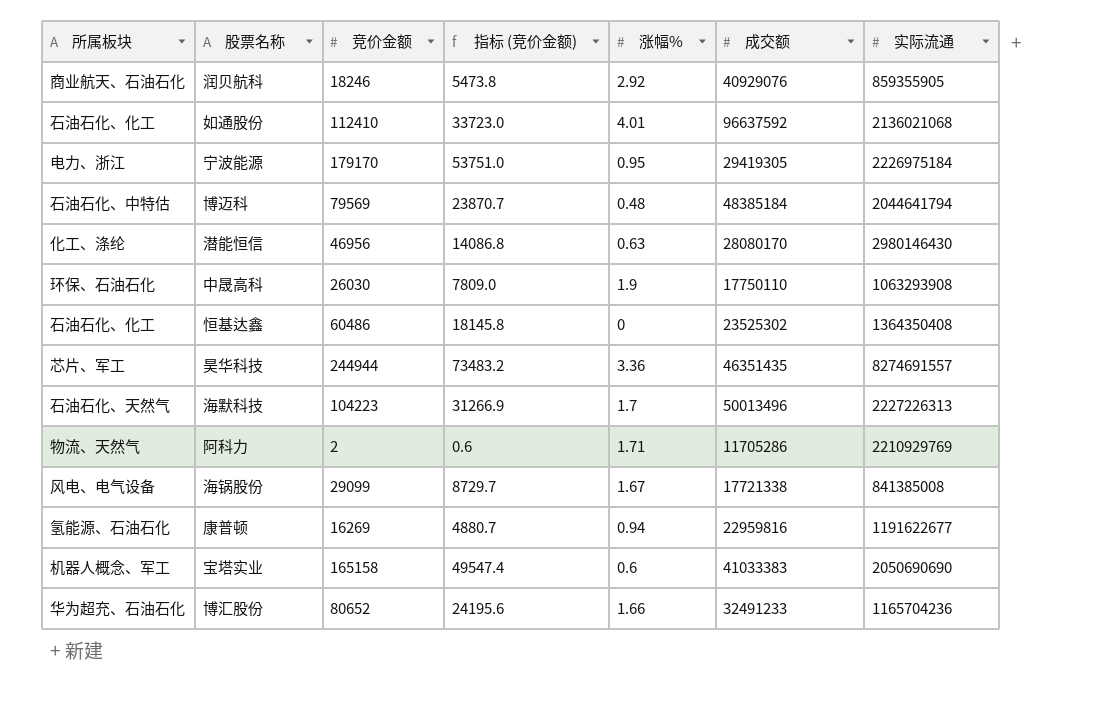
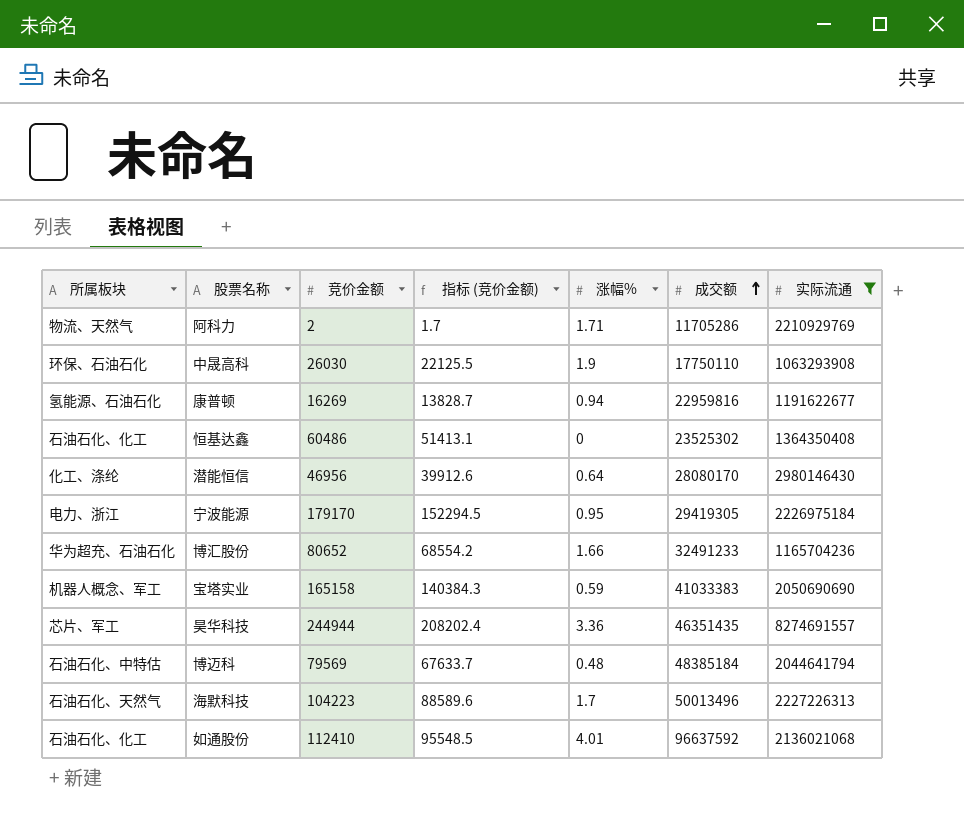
filter: none -> 实际流通 >= 1063293908
row order: none -> 成交额 ascending
column 指标 (竞价金额) | formula: [竞价金额] * 0.3 -> [竞价金额] * 0.85
潜能恒信 | 涨幅%: 0.63 -> 0.64
宝塔实业 | 涨幅%: 0.6 -> 0.59

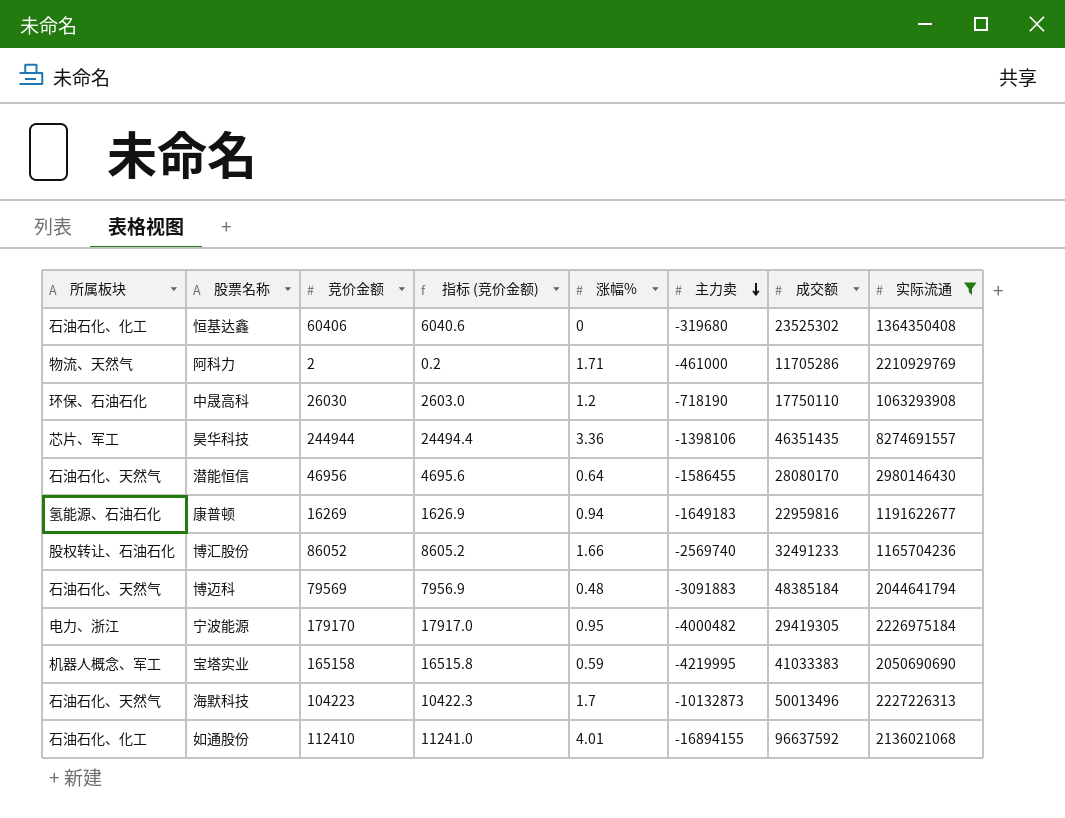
row order: 成交额 ascending -> 主力卖 descending
column 指标 (竞价金额) | formula: [竞价金额] * 0.85 -> [竞价金额] * 0.1
column 主力卖 | position: none -> 6
恒基达鑫 | 竞价金额: 60486 -> 60406
中晟高科 | 涨幅%: 1.9 -> 1.2
潜能恒信 | 所属板块: 化工、涤纶 -> 石油石化、天然气
博汇股份 | 所属板块: 华为超充、石油石化 -> 股权转让、石油石化
博汇股份 | 竞价金额: 80652 -> 86052
博迈科 | 所属板块: 石油石化、中特估 -> 石油石化、天然气

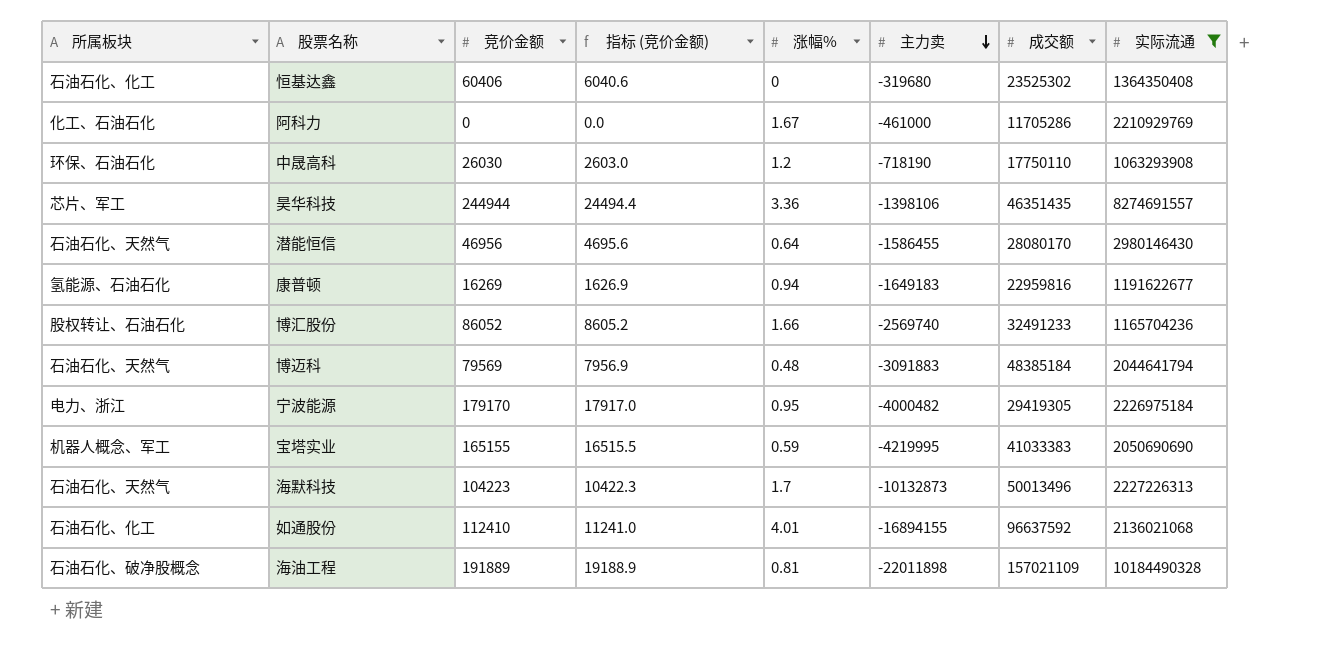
阿科力 | 所属板块: 物流、天然气 -> 化工、石油石化
阿科力 | 竞价金额: 2 -> 0
阿科力 | 指标 (竞价金额): 0.2 -> 0.0
阿科力 | 涨幅%: 1.71 -> 1.67
宝塔实业 | 竞价金额: 165158 -> 165155
宝塔实业 | 指标 (竞价金额): 16515.8 -> 16515.5
row 海油工程: none -> 石油石化、破净股概念 | 191889 | 19188.9 | 0.81 | -22011898 | 157021109 | 10184490328

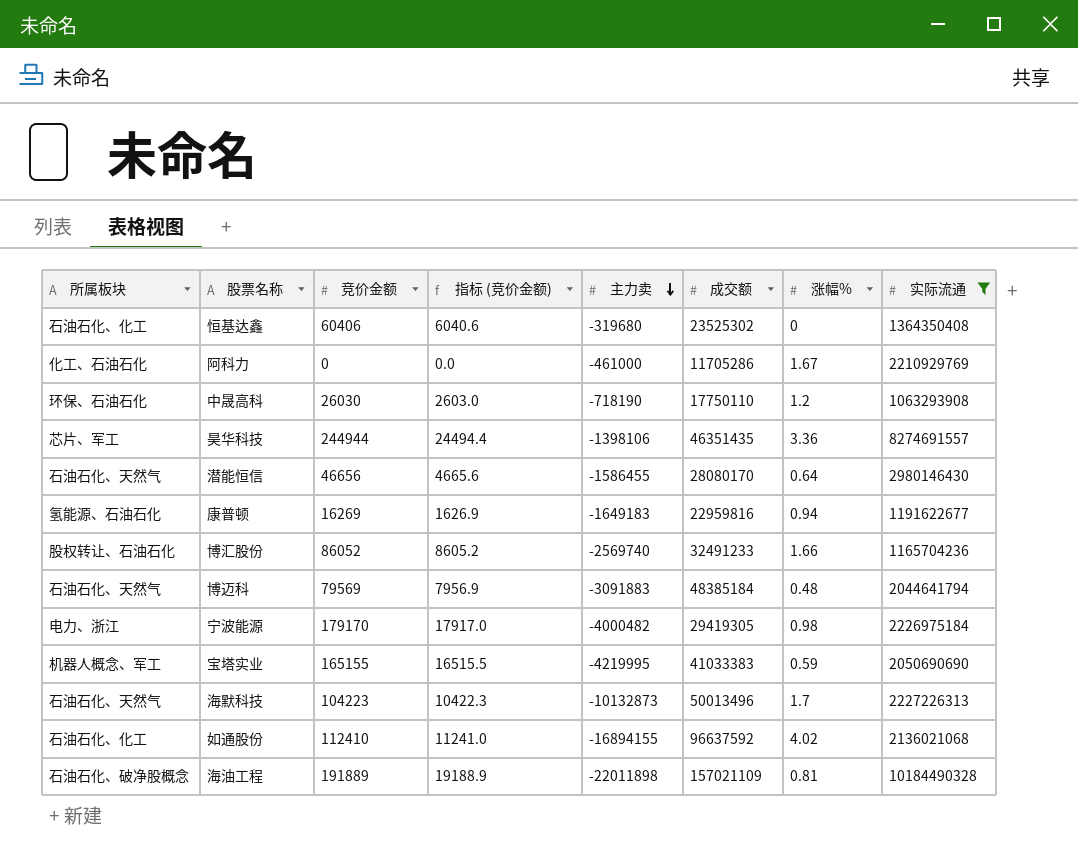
column 涨幅% | position: 5 -> 7
潜能恒信 | 竞价金额: 46956 -> 46656
潜能恒信 | 指标 (竞价金额): 4695.6 -> 4665.6
宁波能源 | 涨幅%: 0.95 -> 0.98
如通股份 | 涨幅%: 4.01 -> 4.02

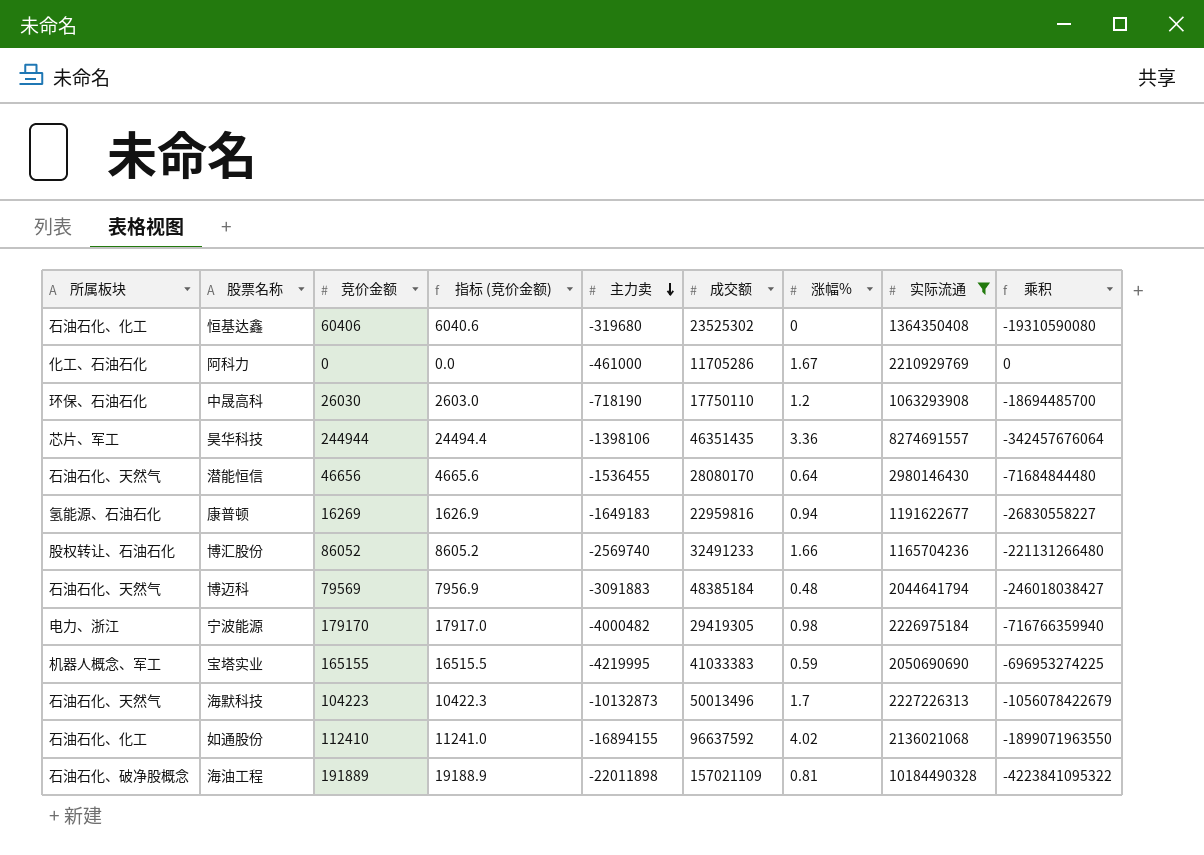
column 乘积 | formula: none -> [竞价金额] * [主力卖]
潜能恒信 | 主力卖: -1586455 -> -1536455

